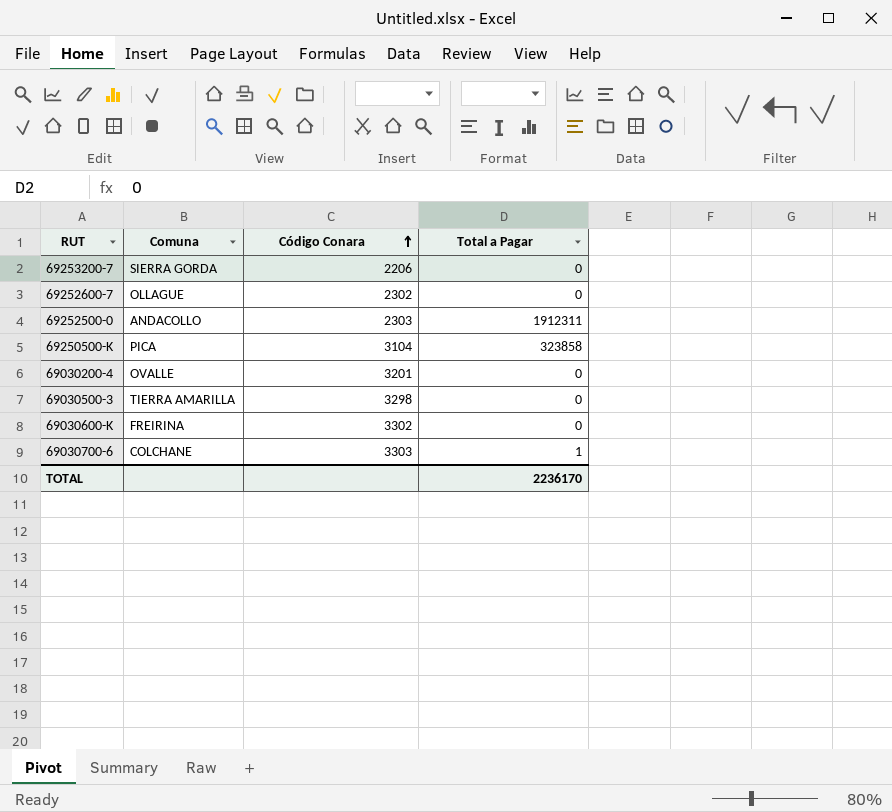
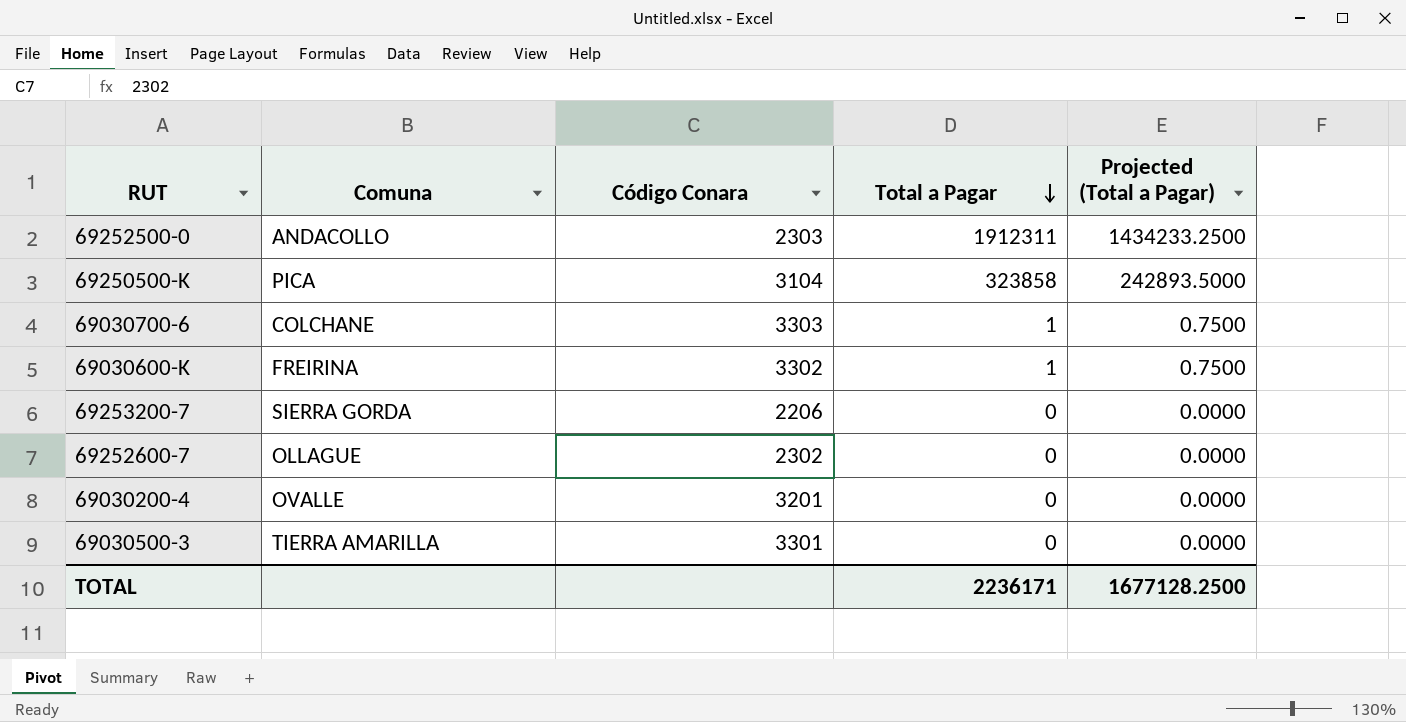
row order: Código Conara ascending -> Total a Pagar descending
column Projected (Total a Pagar) | formula: none -> [Total a Pagar] * 0.75
69030600-K | Total a Pagar: 0 -> 1
69030500-3 | Código Conara: 3298 -> 3301
TOTAL | Total a Pagar: 2236170 -> 2236171

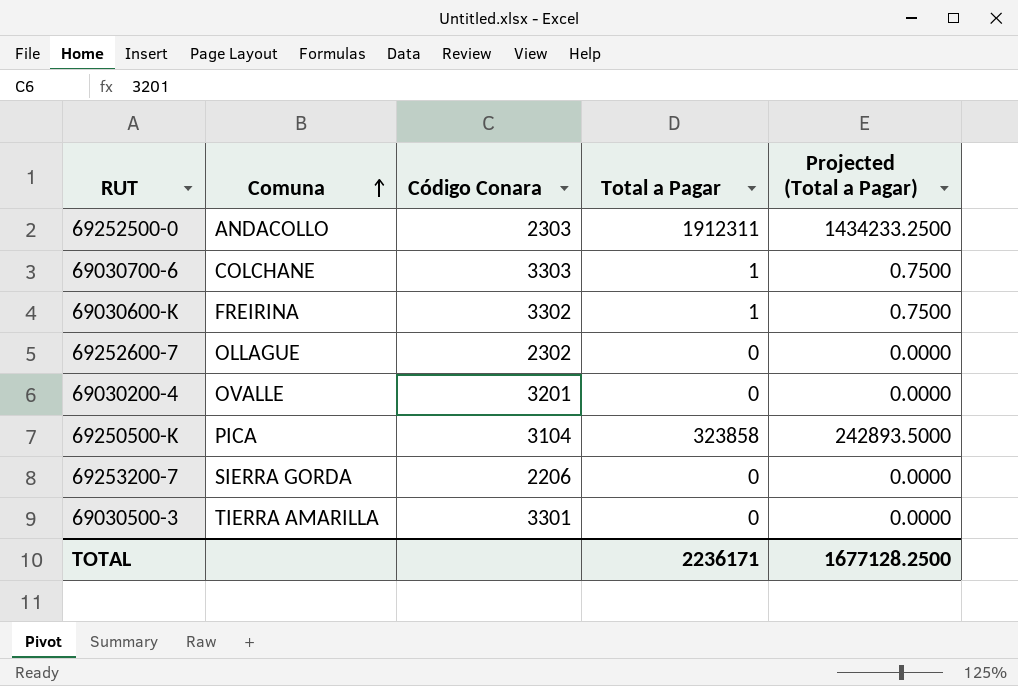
row order: Total a Pagar descending -> Comuna ascending

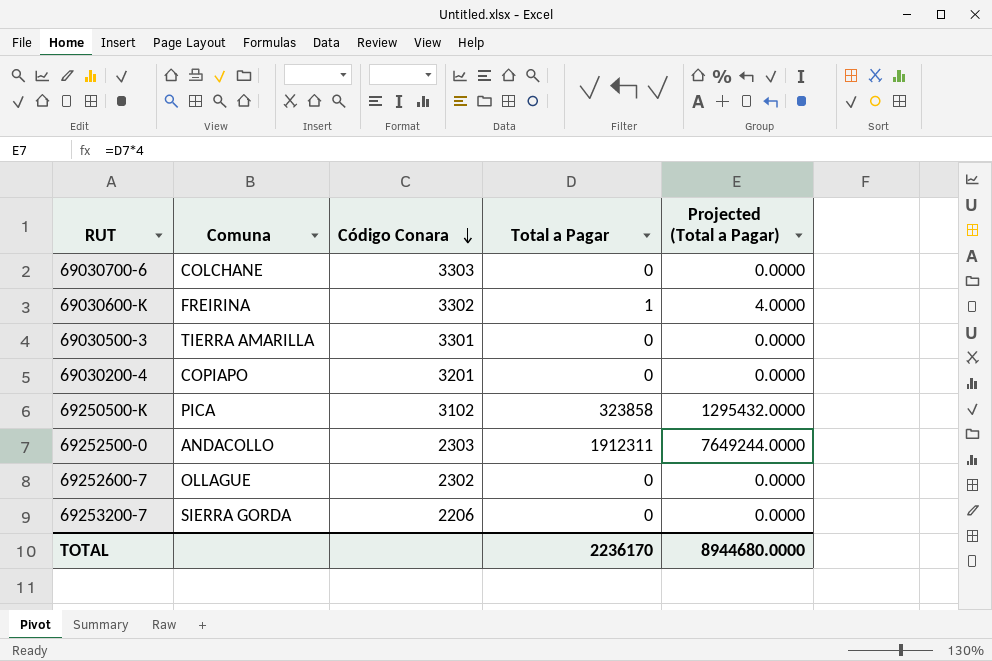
row order: Comuna ascending -> Código Conara descending
column Projected (Total a Pagar) | formula: [Total a Pagar] * 0.75 -> [Total a Pagar] * 4
69030700-6 | Total a Pagar: 1 -> 0
69030200-4 | Comuna: OVALLE -> COPIAPO
69250500-K | Código Conara: 3104 -> 3102
TOTAL | Total a Pagar: 2236171 -> 2236170
TOTAL | Projected (Total a Pagar): 1677128.2500 -> 8944680.0000

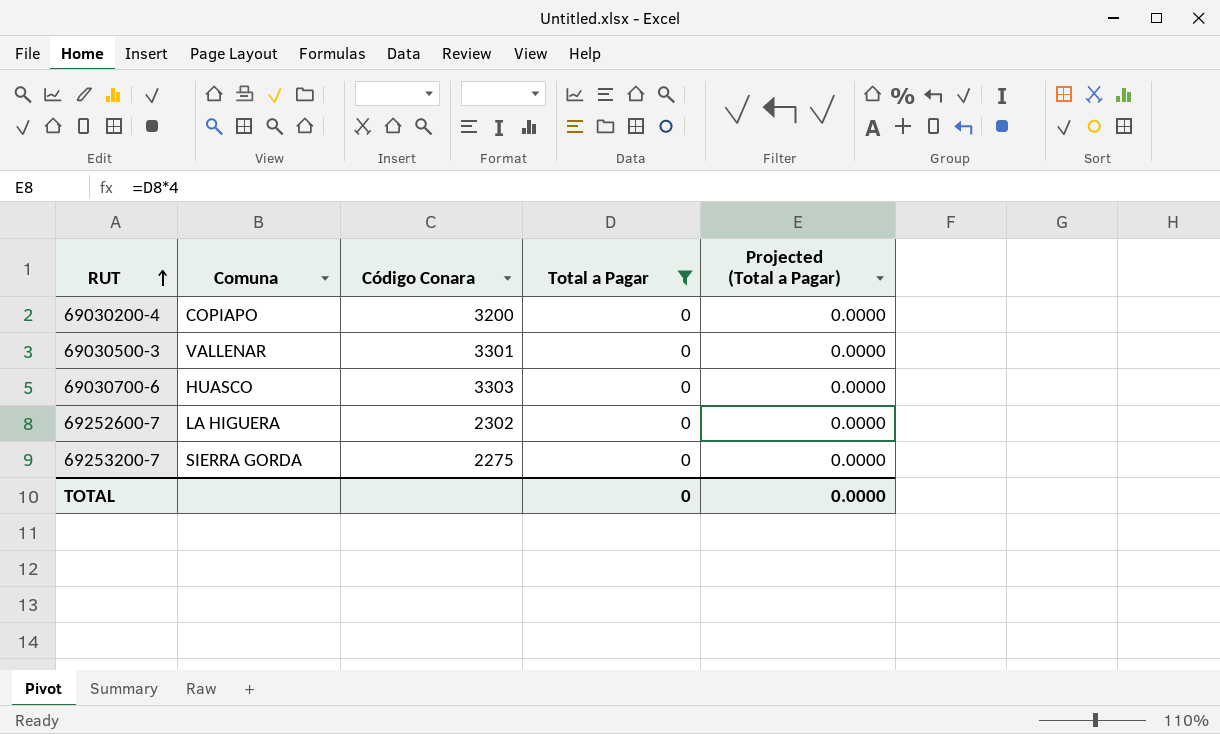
filter: none -> Total a Pagar = 0
row order: Código Conara descending -> RUT ascending
69030200-4 | Código Conara: 3201 -> 3200
69030500-3 | Comuna: TIERRA AMARILLA -> VALLENAR
69030700-6 | Comuna: COLCHANE -> HUASCO
69252600-7 | Comuna: OLLAGUE -> LA HIGUERA
69253200-7 | Código Conara: 2206 -> 2275
TOTAL | Total a Pagar: 2236170 -> 0
TOTAL | Projected (Total a Pagar): 8944680.0000 -> 0.0000

